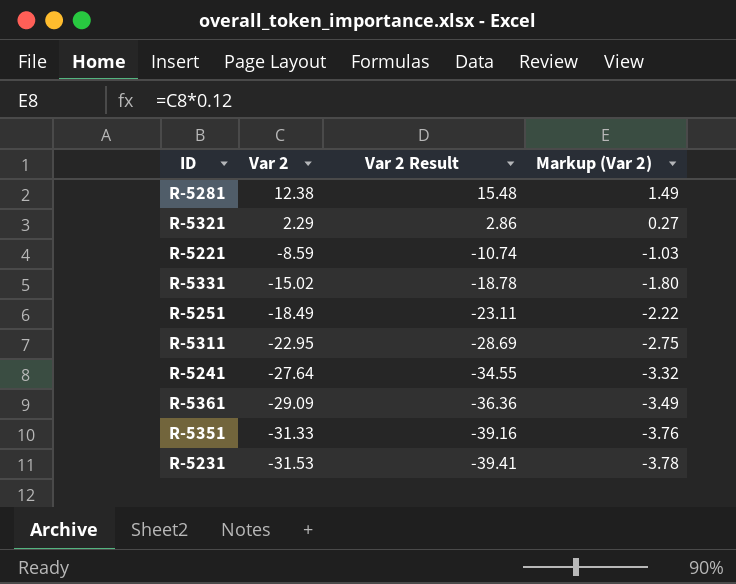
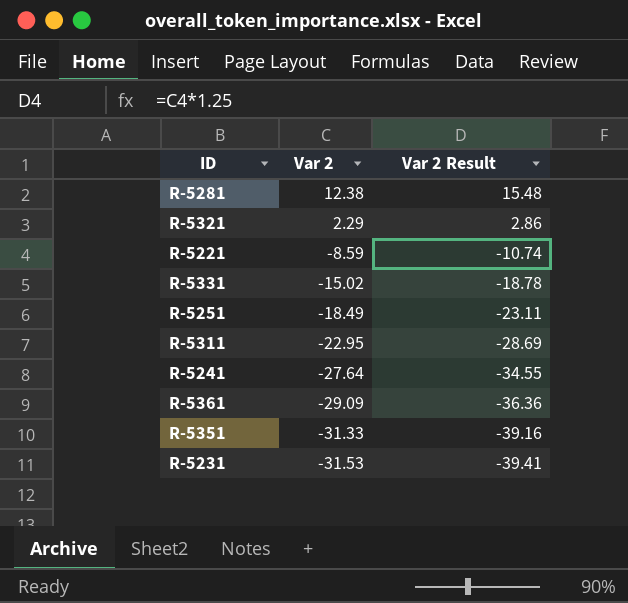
column Markup (Var 2) | formula: [Var 2] * 0.12 -> none

